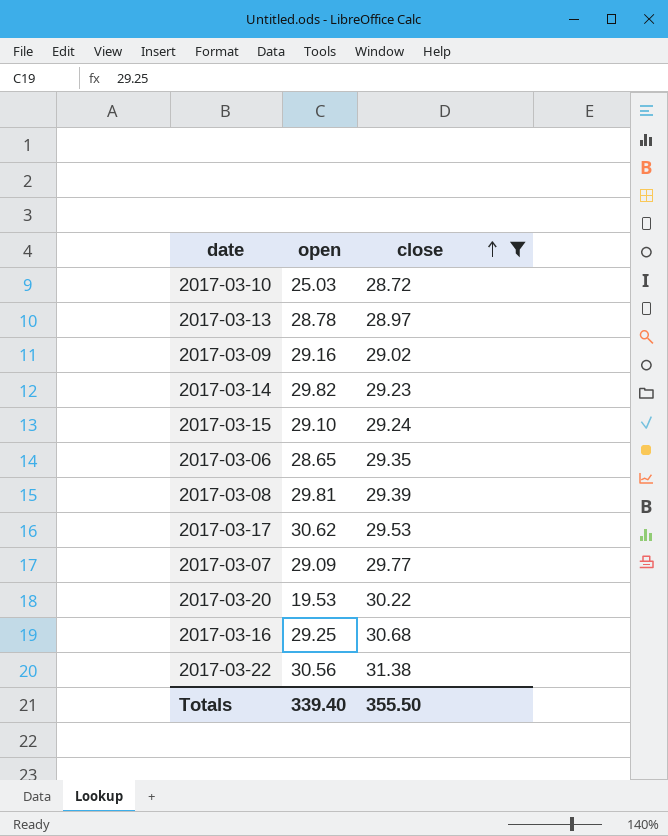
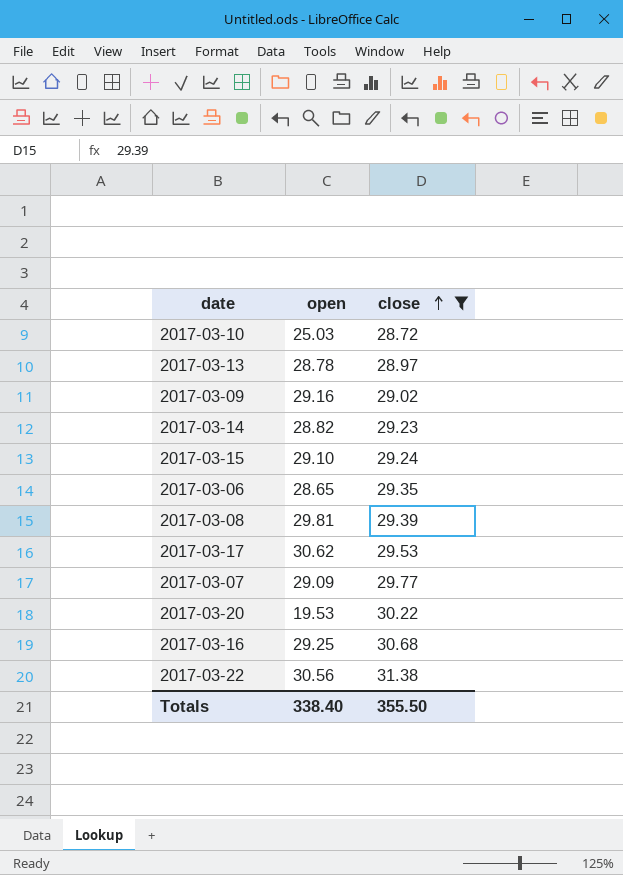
2017-03-14 | open: 29.82 -> 28.82
Totals | open: 339.40 -> 338.40

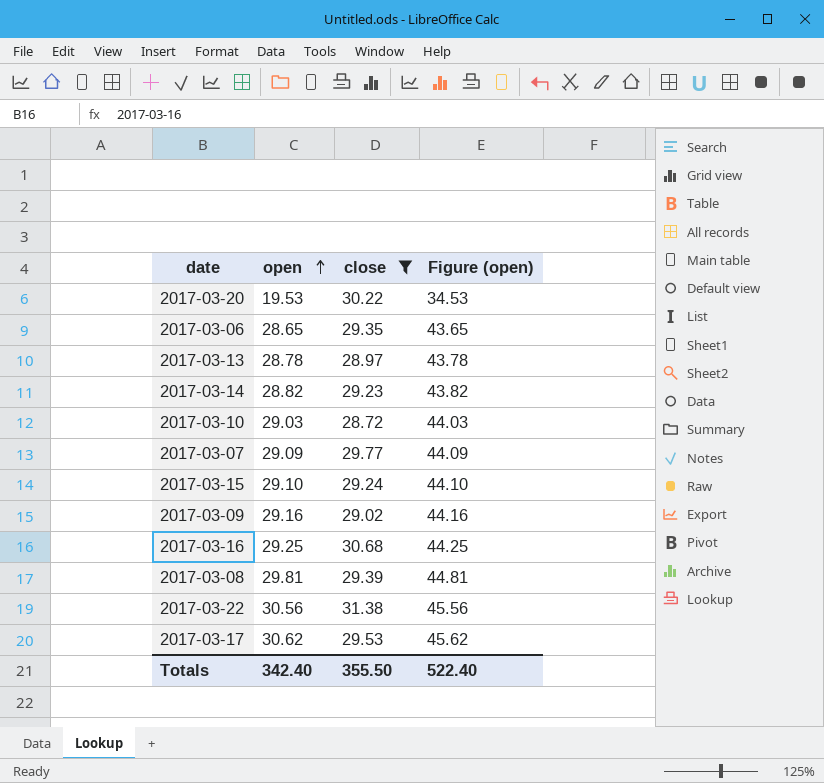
row order: close ascending -> open ascending
column Figure (open) | formula: none -> [open] + 15
2017-03-10 | open: 25.03 -> 29.03
Totals | open: 338.40 -> 342.40

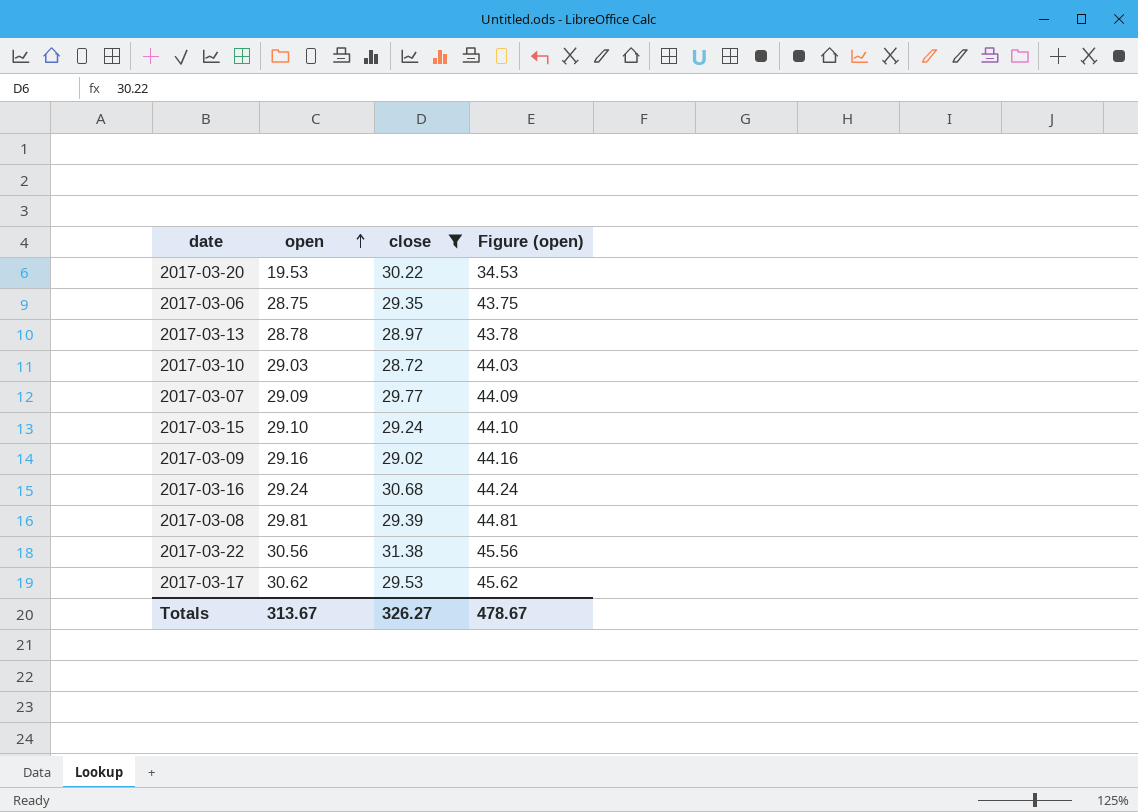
row 2017-03-14: 28.82 | 29.23 | 43.82 -> none
2017-03-06 | open: 28.65 -> 28.75
2017-03-06 | Figure (open): 43.65 -> 43.75
2017-03-16 | open: 29.25 -> 29.24
2017-03-16 | Figure (open): 44.25 -> 44.24
Totals | open: 342.40 -> 313.67
Totals | close: 355.50 -> 326.27
Totals | Figure (open): 522.40 -> 478.67

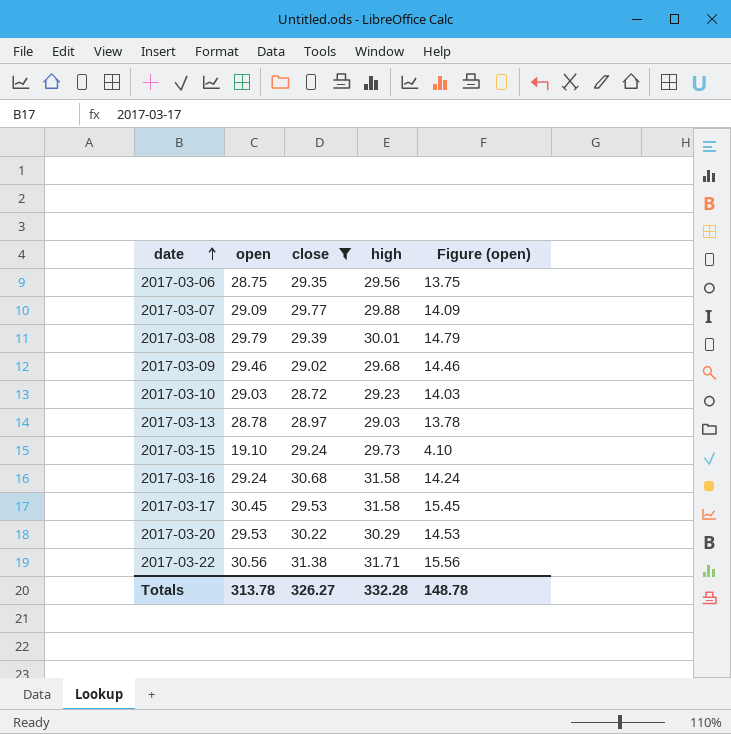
row order: open ascending -> date ascending
column high | position: none -> 4
column Figure (open) | formula: [open] + 15 -> [open] - 15
2017-03-08 | open: 29.81 -> 29.79
2017-03-09 | open: 29.16 -> 29.46
2017-03-15 | open: 29.10 -> 19.10
2017-03-17 | open: 30.62 -> 30.45
2017-03-20 | open: 19.53 -> 29.53
Totals | open: 313.67 -> 313.78
Totals | Figure (open): 478.67 -> 148.78

